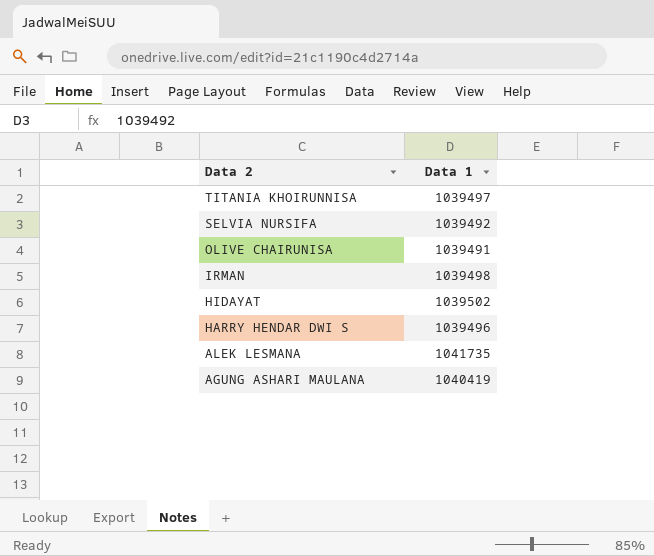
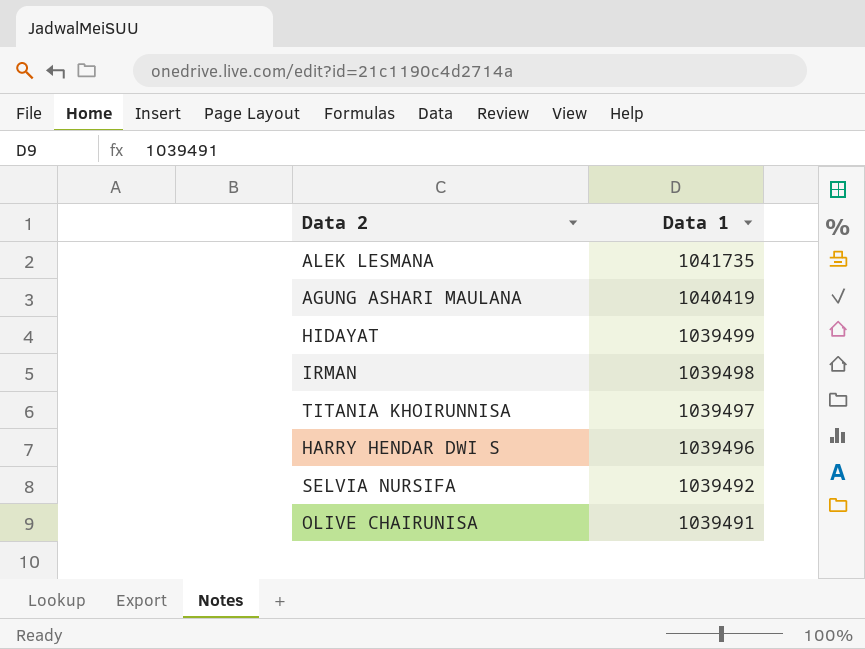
row order: Data 2 descending -> Data 1 descending
HIDAYAT | Data 1: 1039502 -> 1039499

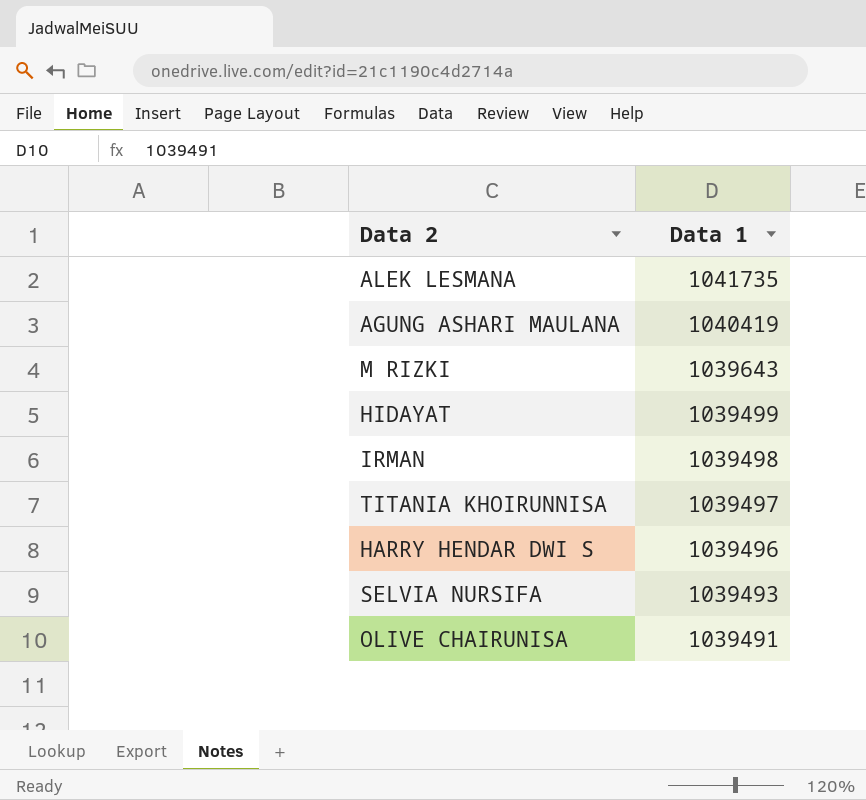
row M RIZKI: none -> 1039643
SELVIA NURSIFA | Data 1: 1039492 -> 1039493

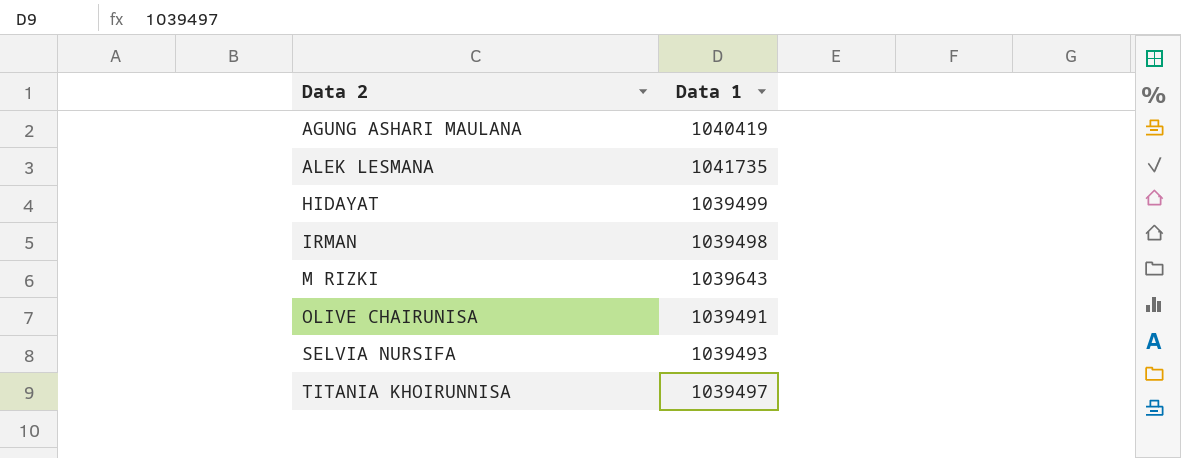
row order: Data 1 descending -> Data 2 ascending
row HARRY HENDAR DWI S: 1039496 -> none

